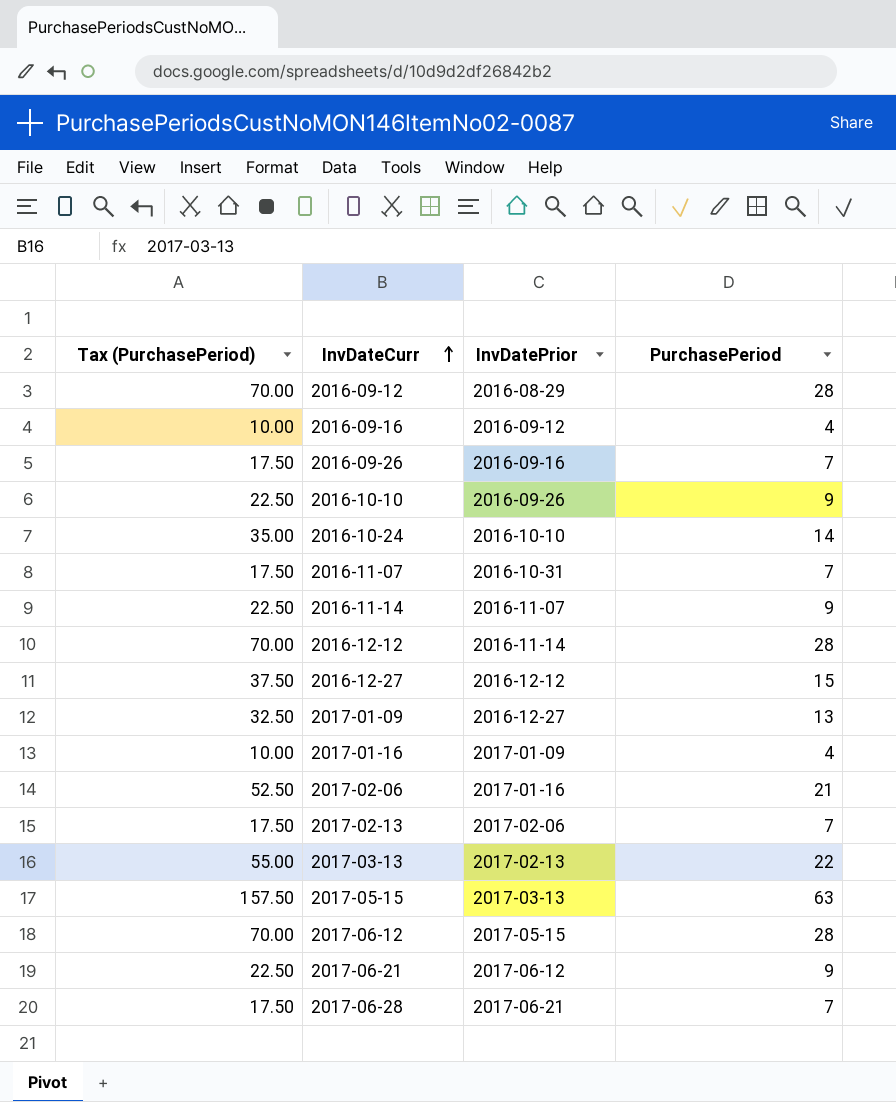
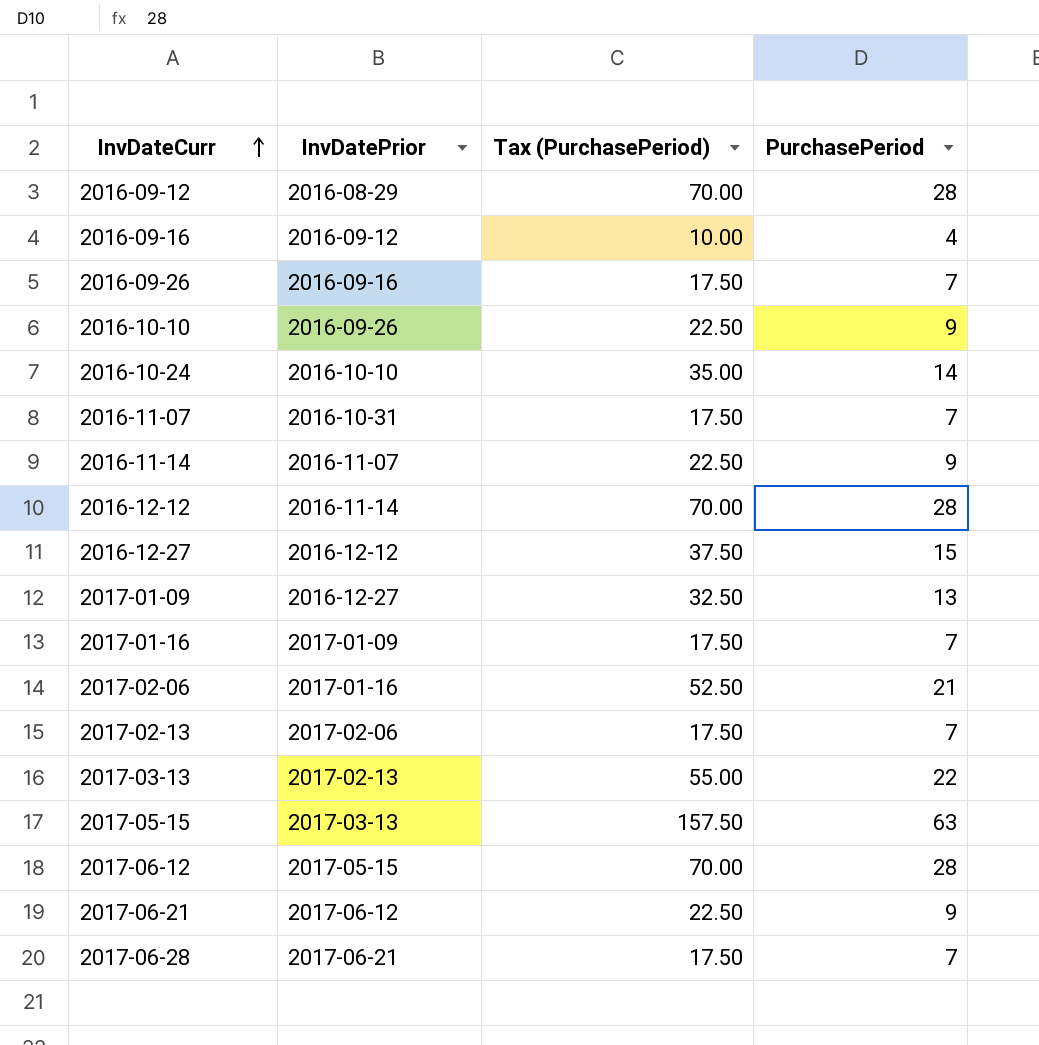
column Tax (PurchasePeriod) | position: 1 -> 3
2017-01-16 | Tax (PurchasePeriod): 10.00 -> 17.50
2017-01-16 | PurchasePeriod: 4 -> 7

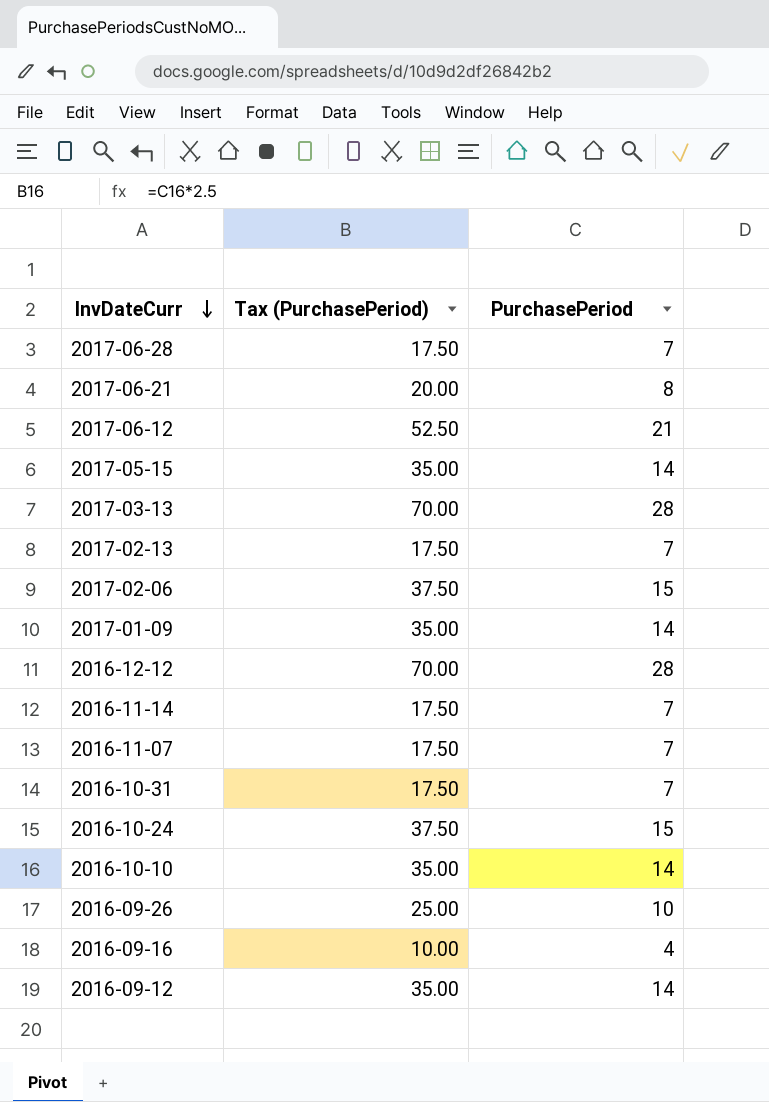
row order: InvDateCurr ascending -> InvDateCurr descending
column InvDatePrior | position: 2 -> none
row 2016-12-27: 2016-12-12 | 37.50 | 15 -> none
row 2017-01-16: 2017-01-09 | 17.50 | 7 -> none
2017-06-21 | Tax (PurchasePeriod): 22.50 -> 20.00
2017-06-21 | PurchasePeriod: 9 -> 8
2017-06-12 | Tax (PurchasePeriod): 70.00 -> 52.50
2017-06-12 | PurchasePeriod: 28 -> 21
2017-05-15 | Tax (PurchasePeriod): 157.50 -> 35.00
2017-05-15 | PurchasePeriod: 63 -> 14
2017-03-13 | Tax (PurchasePeriod): 55.00 -> 70.00
2017-03-13 | PurchasePeriod: 22 -> 28
2017-02-06 | Tax (PurchasePeriod): 52.50 -> 37.50
2017-02-06 | PurchasePeriod: 21 -> 15
2017-01-09 | Tax (PurchasePeriod): 32.50 -> 35.00
2017-01-09 | PurchasePeriod: 13 -> 14
2016-11-14 | Tax (PurchasePeriod): 22.50 -> 17.50
2016-11-14 | PurchasePeriod: 9 -> 7
row 2016-10-31: none -> 17.50 | 7
2016-10-24 | Tax (PurchasePeriod): 35.00 -> 37.50
2016-10-24 | PurchasePeriod: 14 -> 15
2016-10-10 | Tax (PurchasePeriod): 22.50 -> 35.00
2016-10-10 | PurchasePeriod: 9 -> 14
2016-09-26 | Tax (PurchasePeriod): 17.50 -> 25.00
2016-09-26 | PurchasePeriod: 7 -> 10
2016-09-12 | Tax (PurchasePeriod): 70.00 -> 35.00
2016-09-12 | PurchasePeriod: 28 -> 14

